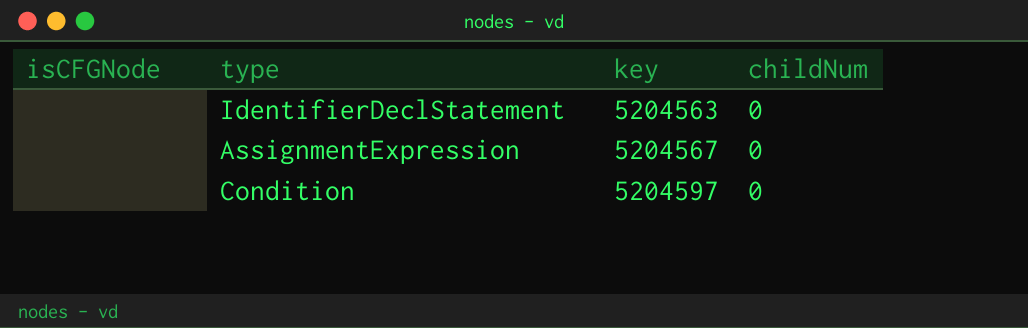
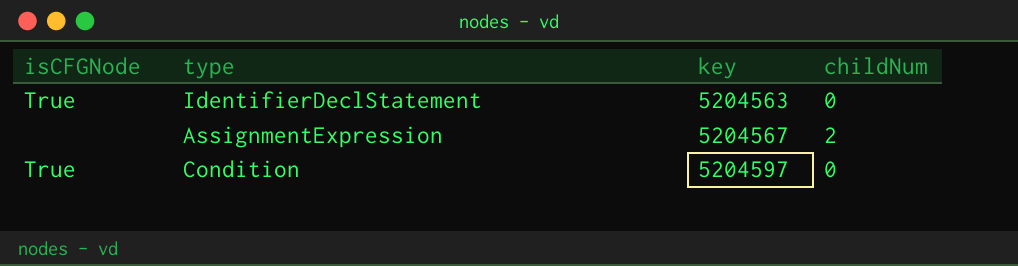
IdentifierDeclStatement | isCFGNode: none -> True
AssignmentExpression | childNum: 0 -> 2
Condition | isCFGNode: none -> True

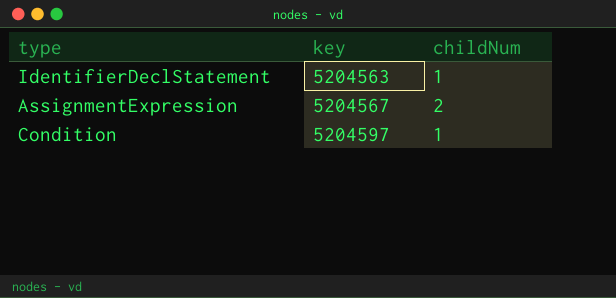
column isCFGNode | position: 1 -> none
IdentifierDeclStatement | childNum: 0 -> 1
Condition | childNum: 0 -> 1

